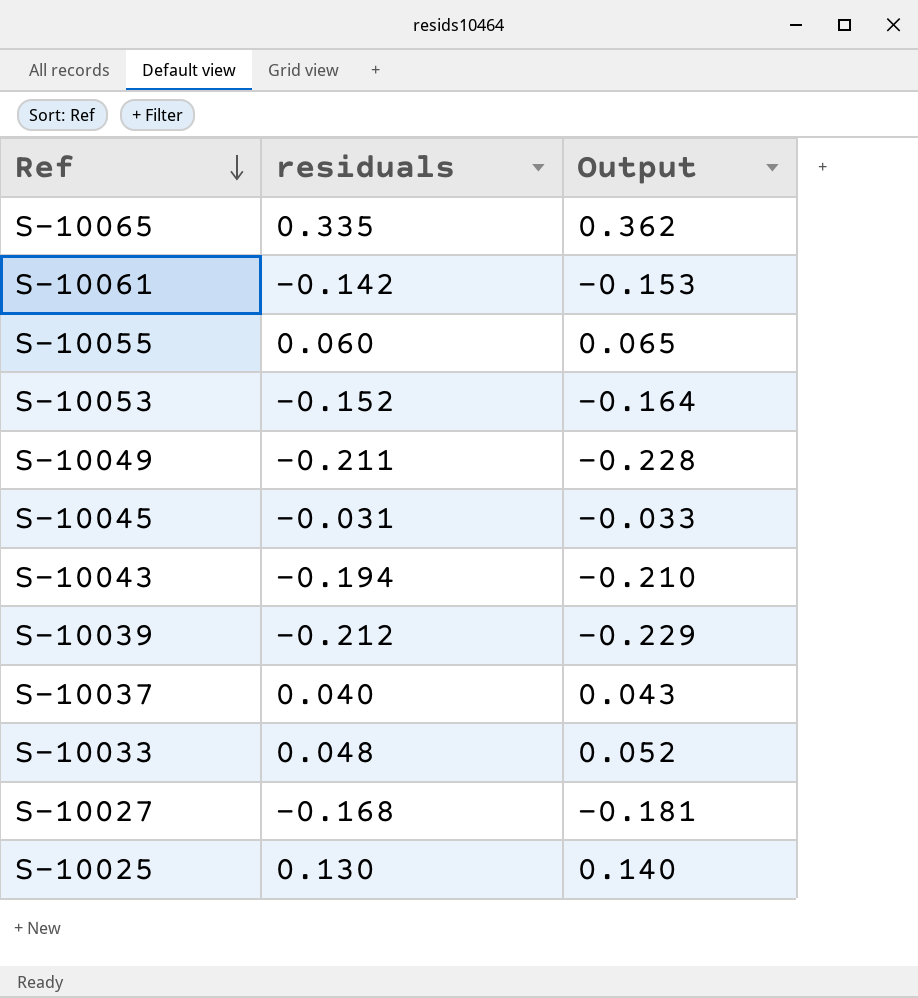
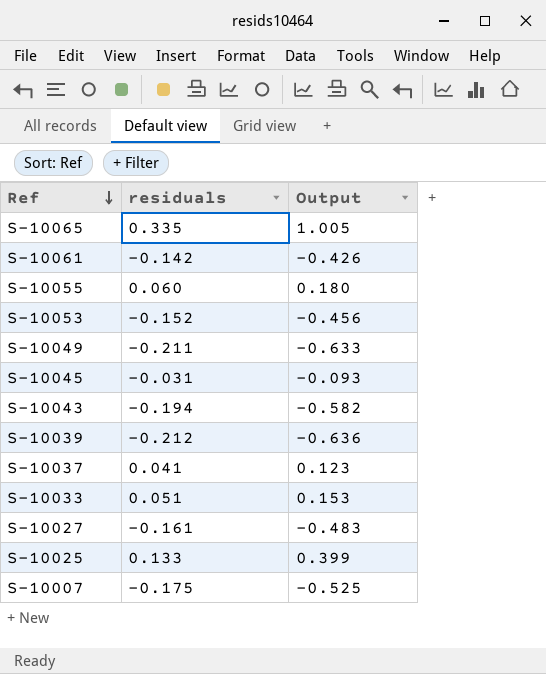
column Output | formula: [residuals] * 1.08 -> [residuals] * 3
S-10037 | residuals: 0.040 -> 0.041
S-10033 | residuals: 0.048 -> 0.051
S-10027 | residuals: -0.168 -> -0.161
S-10025 | residuals: 0.130 -> 0.133
row S-10007: none -> -0.175 | -0.525

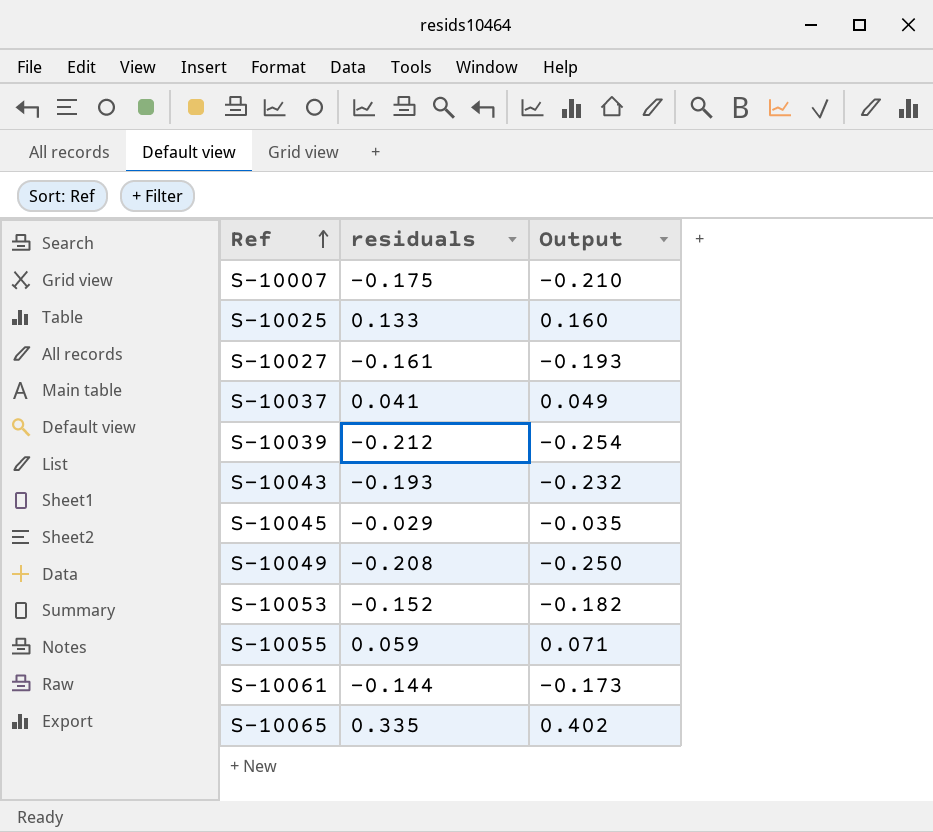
row order: Ref descending -> Ref ascending
column Output | formula: [residuals] * 3 -> [residuals] * 1.2
row S-10033: 0.051 | 0.153 -> none
S-10043 | residuals: -0.194 -> -0.193
S-10045 | residuals: -0.031 -> -0.029
S-10049 | residuals: -0.211 -> -0.208
S-10055 | residuals: 0.060 -> 0.059
S-10061 | residuals: -0.142 -> -0.144

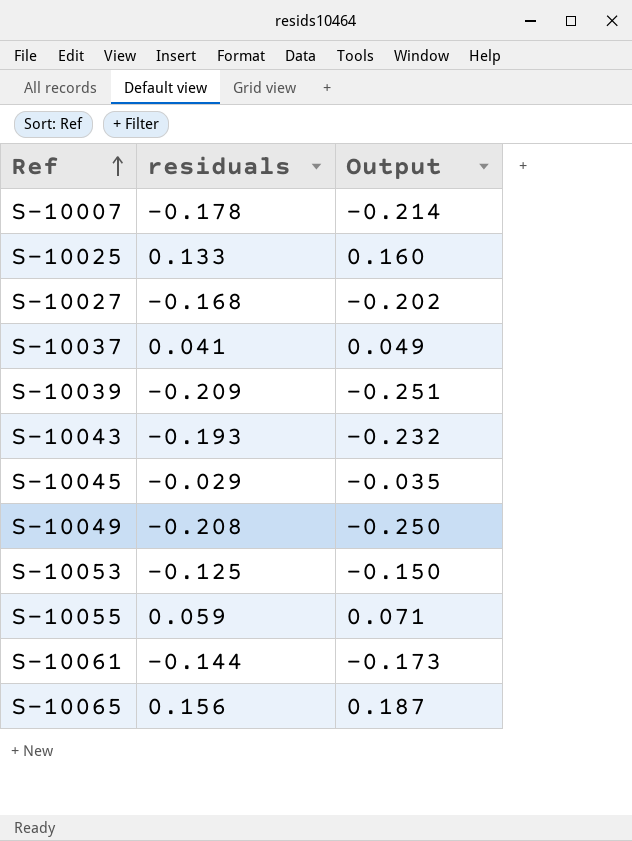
S-10007 | residuals: -0.175 -> -0.178
S-10007 | Output: -0.210 -> -0.214
S-10027 | residuals: -0.161 -> -0.168
S-10027 | Output: -0.193 -> -0.202
S-10039 | residuals: -0.212 -> -0.209
S-10039 | Output: -0.254 -> -0.251
S-10053 | residuals: -0.152 -> -0.125
S-10053 | Output: -0.182 -> -0.150
S-10065 | residuals: 0.335 -> 0.156
S-10065 | Output: 0.402 -> 0.187

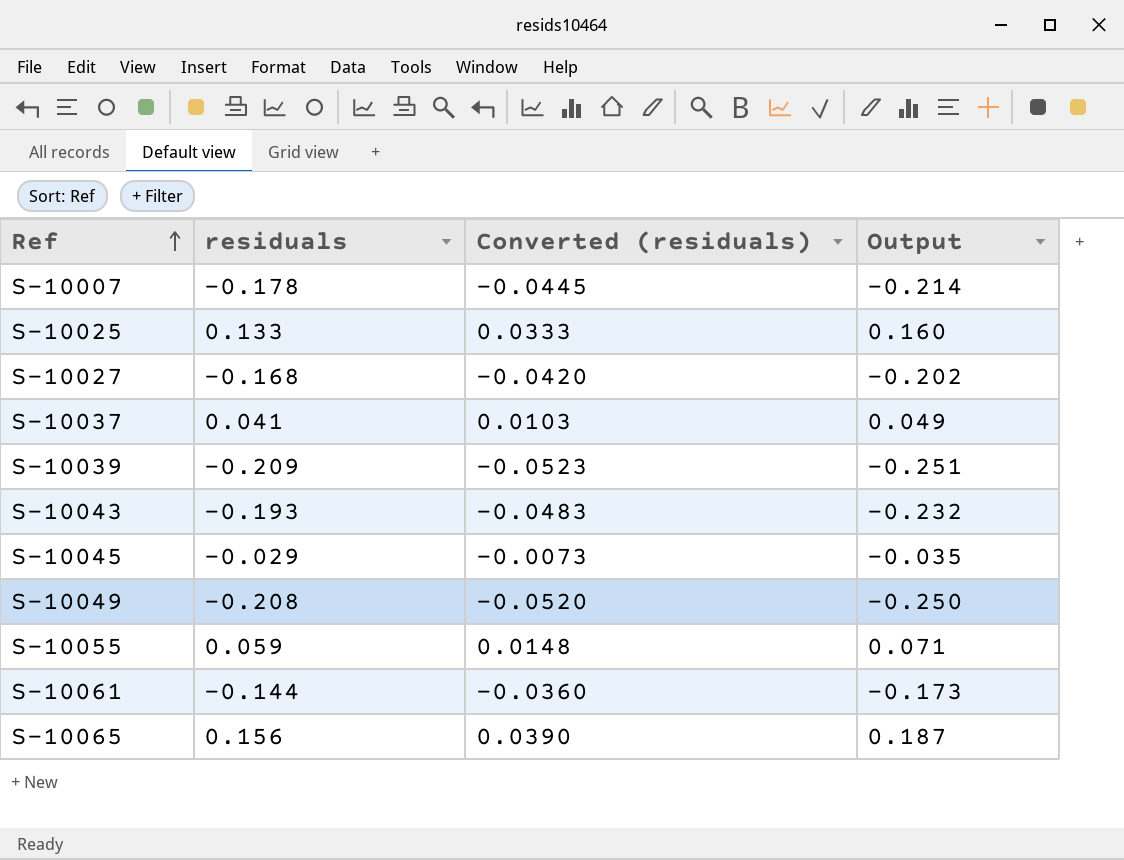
column Converted (residuals) | formula: none -> [residuals] * 0.25
row S-10053: -0.125 | -0.150 -> none

